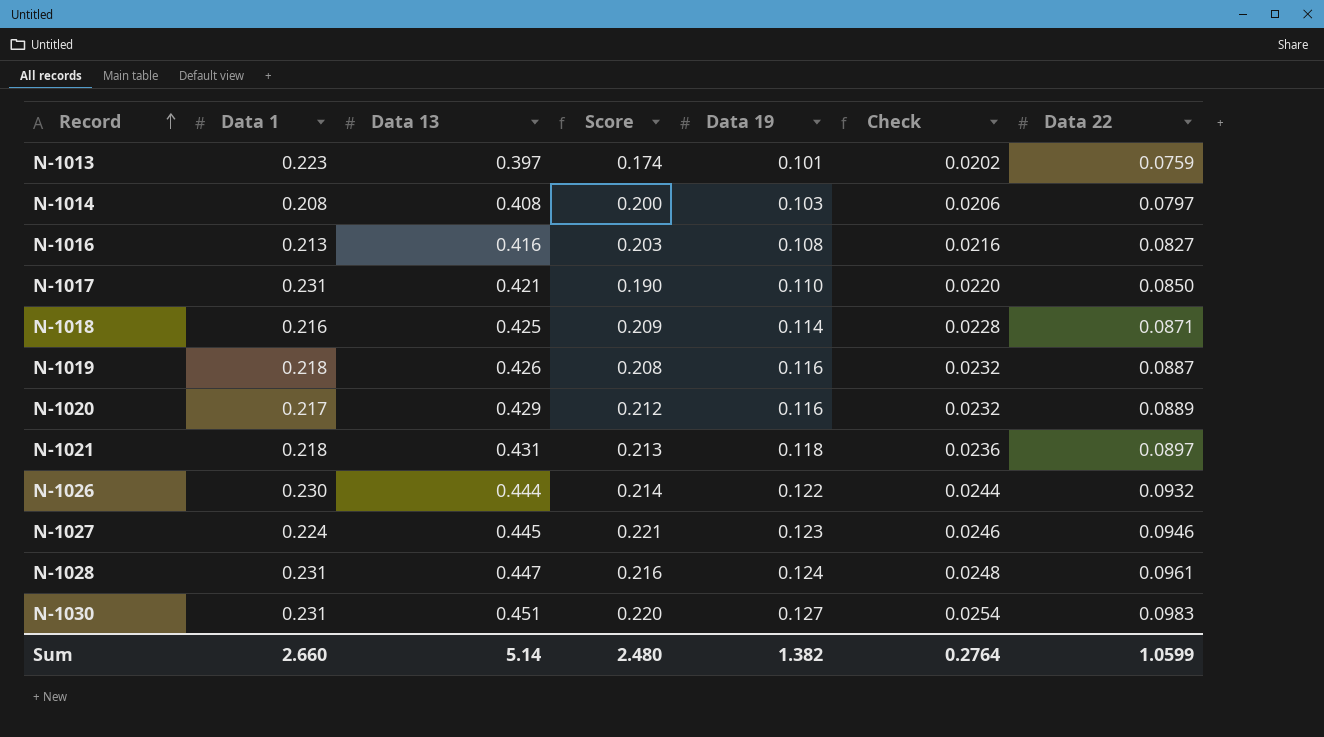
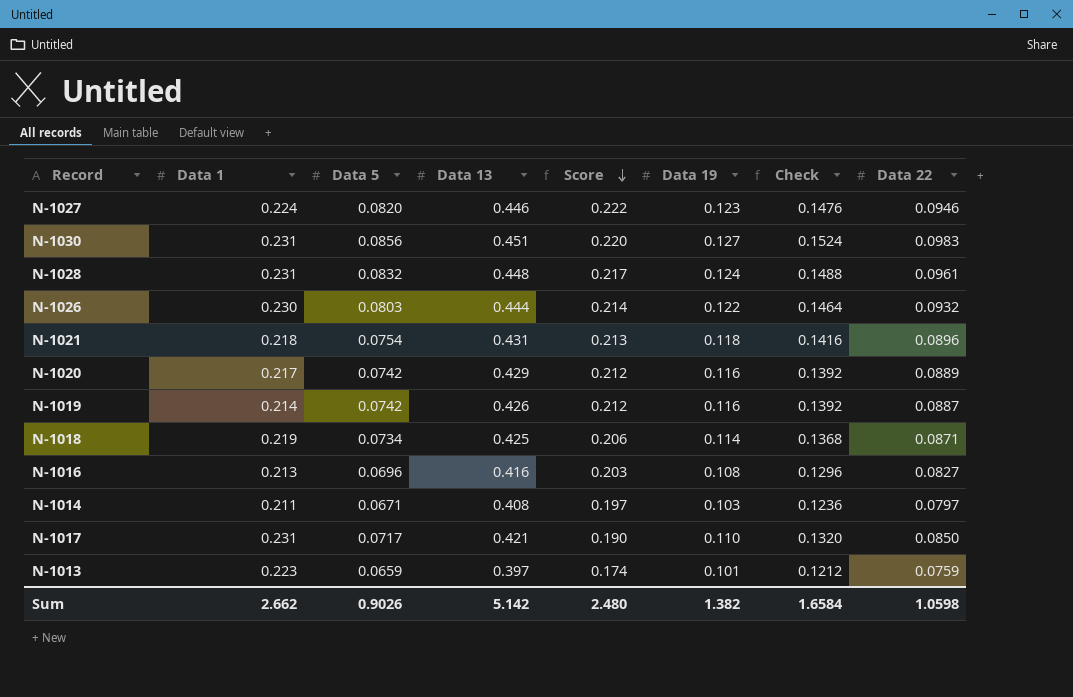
row order: Record ascending -> Score descending
column Data 5 | position: none -> 3
column Check | formula: [Data 19] * 0.2 -> [Data 19] * 1.2
N-1027 | Data 13: 0.445 -> 0.446
N-1027 | Score: 0.221 -> 0.222
N-1028 | Data 13: 0.447 -> 0.448
N-1028 | Score: 0.216 -> 0.217
N-1021 | Data 22: 0.0897 -> 0.0896
N-1019 | Data 1: 0.218 -> 0.214
N-1019 | Score: 0.208 -> 0.212
N-1018 | Data 1: 0.216 -> 0.219
N-1018 | Score: 0.209 -> 0.206
N-1014 | Data 1: 0.208 -> 0.211
N-1014 | Score: 0.200 -> 0.197
Sum | Data 1: 2.660 -> 2.662
Sum | Data 13: 5.14 -> 5.142
Sum | Check: 0.2764 -> 1.6584
Sum | Data 22: 1.0599 -> 1.0598

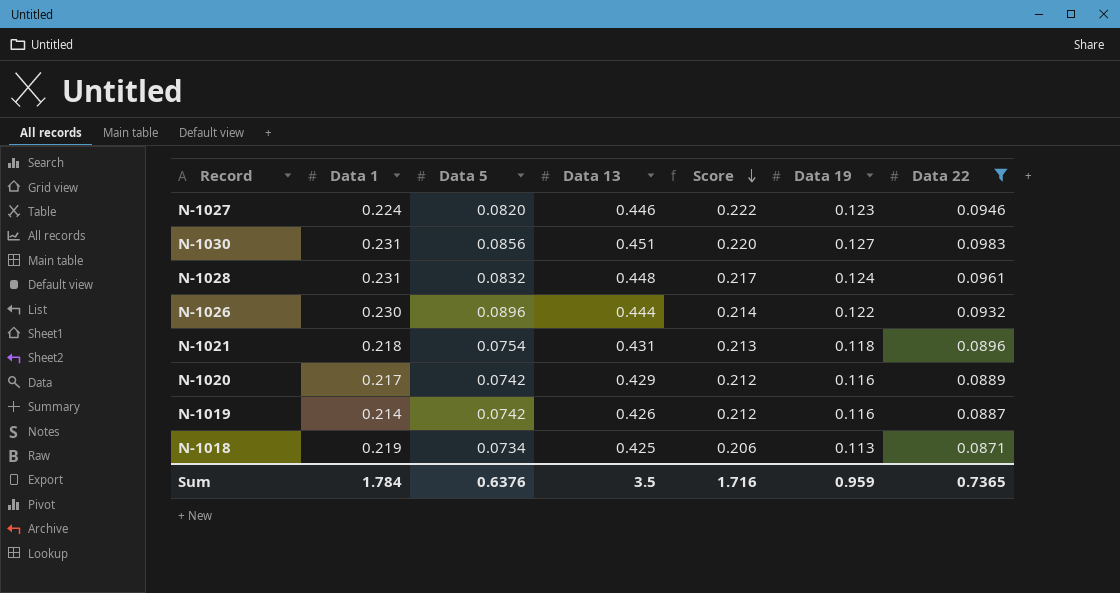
filter: none -> Data 22 >= 0.0871
column Check | formula: [Data 19] * 1.2 -> none
N-1026 | Data 5: 0.0803 -> 0.0896
N-1018 | Data 19: 0.114 -> 0.113
Sum | Data 1: 2.662 -> 1.784
Sum | Data 5: 0.9026 -> 0.6376
Sum | Data 13: 5.142 -> 3.5
Sum | Score: 2.480 -> 1.716
Sum | Data 19: 1.382 -> 0.959
Sum | Data 22: 1.0598 -> 0.7365

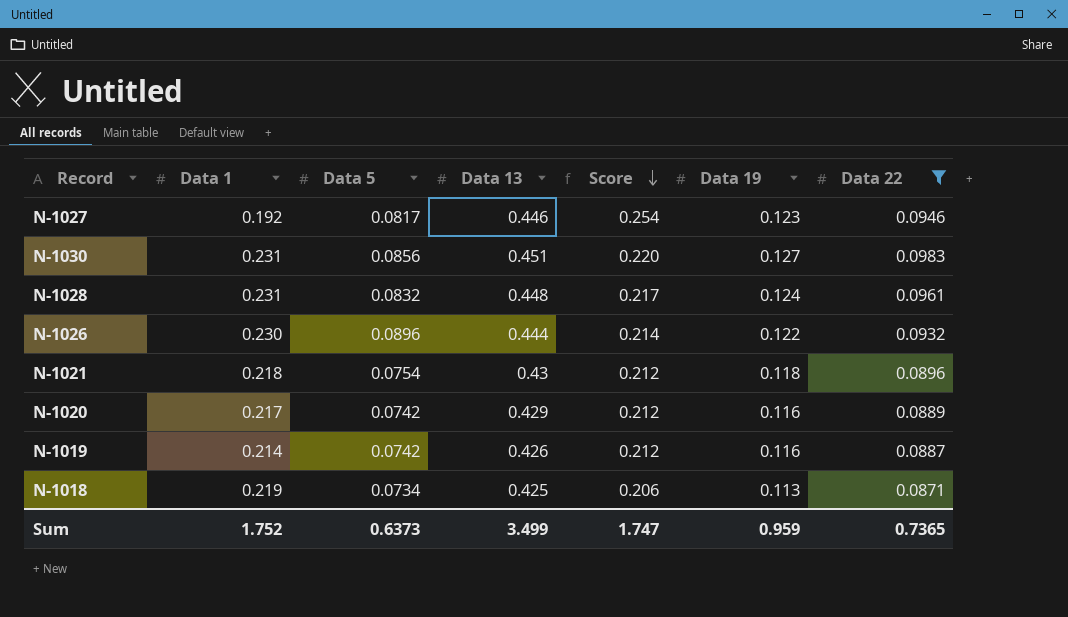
N-1027 | Data 1: 0.224 -> 0.192
N-1027 | Data 5: 0.0820 -> 0.0817
N-1027 | Score: 0.222 -> 0.254
N-1021 | Data 13: 0.431 -> 0.43
N-1021 | Score: 0.213 -> 0.212
Sum | Data 1: 1.784 -> 1.752
Sum | Data 5: 0.6376 -> 0.6373
Sum | Data 13: 3.5 -> 3.499
Sum | Score: 1.716 -> 1.747

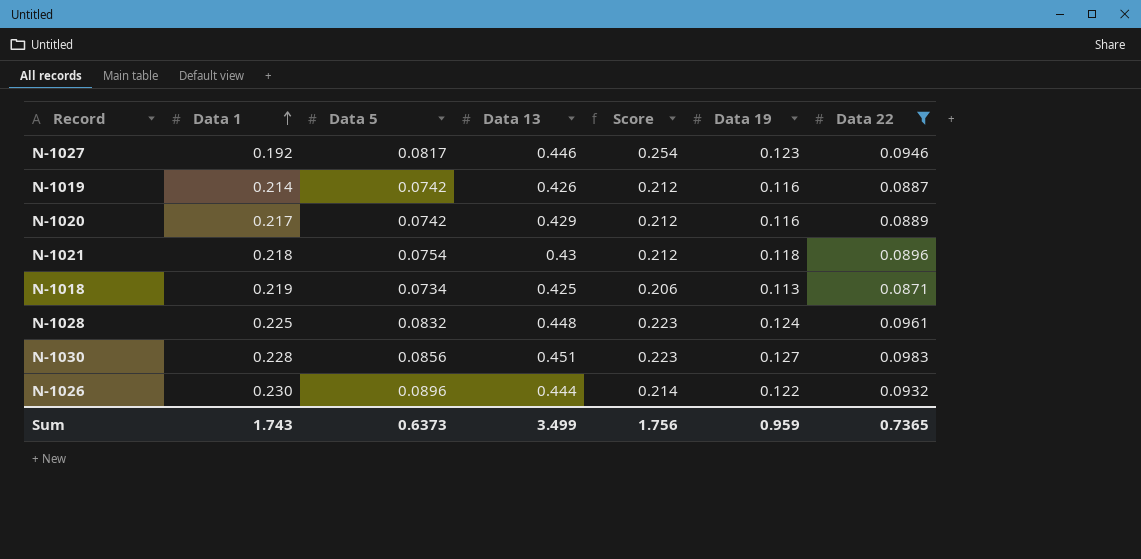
row order: Score descending -> Data 1 ascending
N-1028 | Data 1: 0.231 -> 0.225
N-1028 | Score: 0.217 -> 0.223
N-1030 | Data 1: 0.231 -> 0.228
N-1030 | Score: 0.220 -> 0.223
Sum | Data 1: 1.752 -> 1.743
Sum | Score: 1.747 -> 1.756

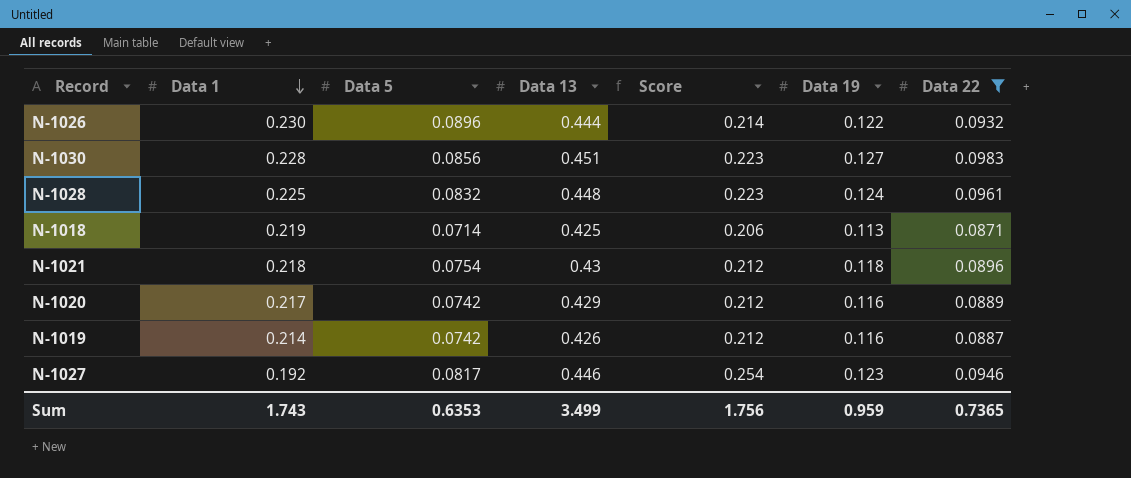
row order: Data 1 ascending -> Data 1 descending
N-1018 | Data 5: 0.0734 -> 0.0714
Sum | Data 5: 0.6373 -> 0.6353

